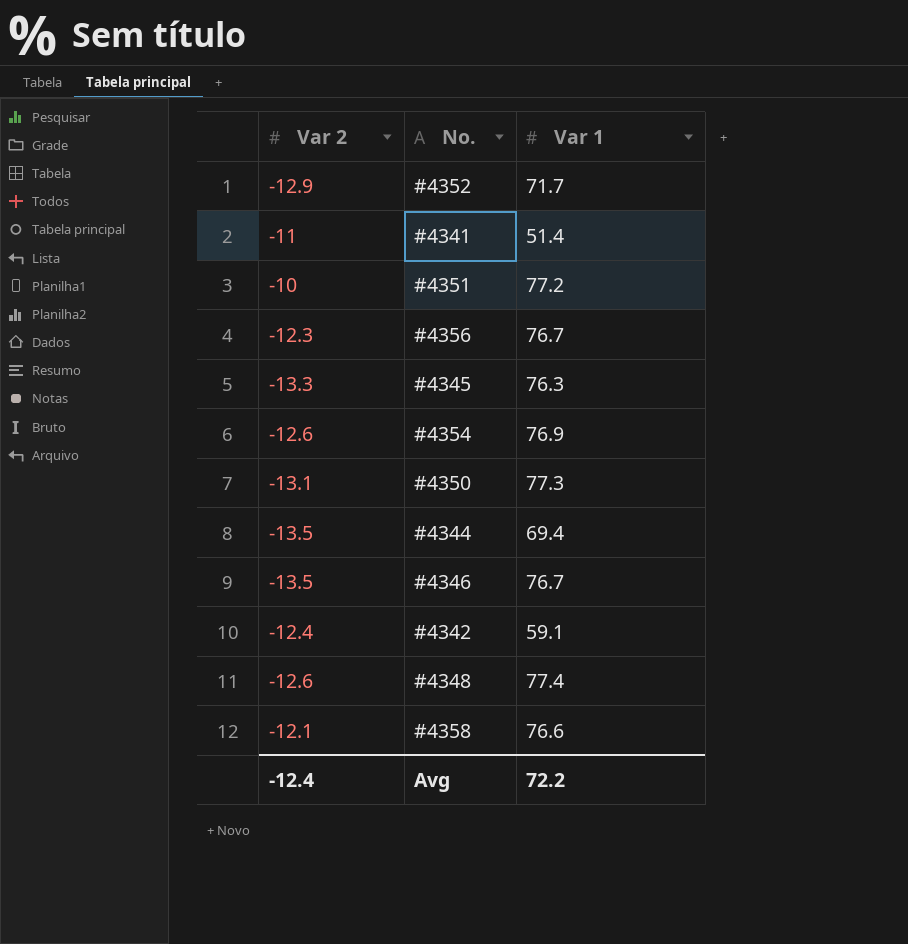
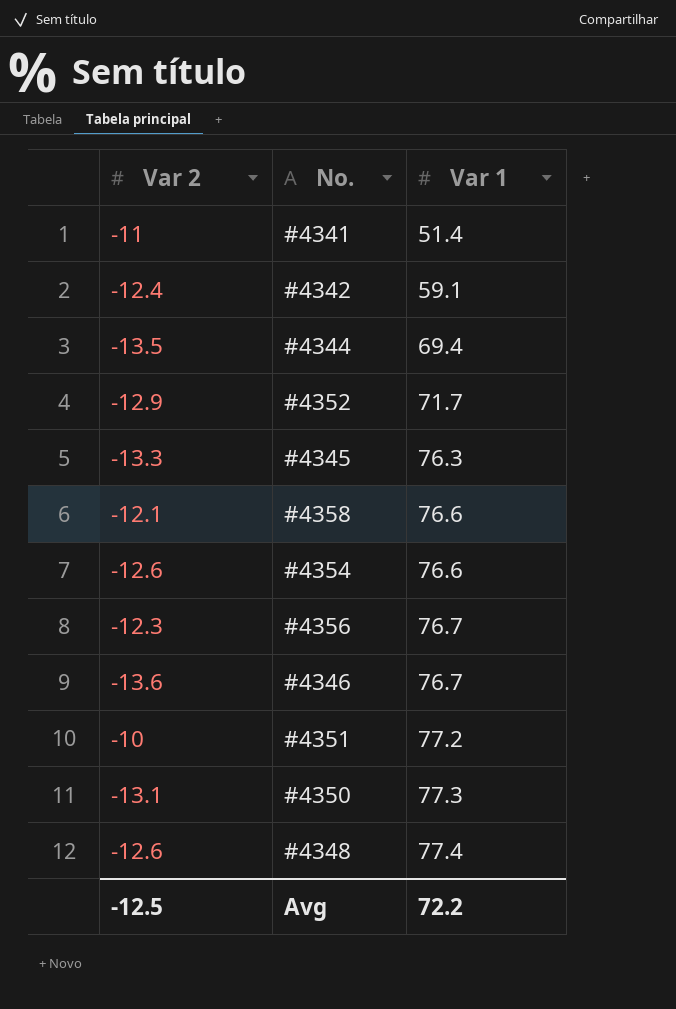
row order: none -> Var 1 ascending
#4354 | Var 1: 76.9 -> 76.6
#4346 | Var 2: -13.5 -> -13.6
Avg | Var 2: -12.4 -> -12.5

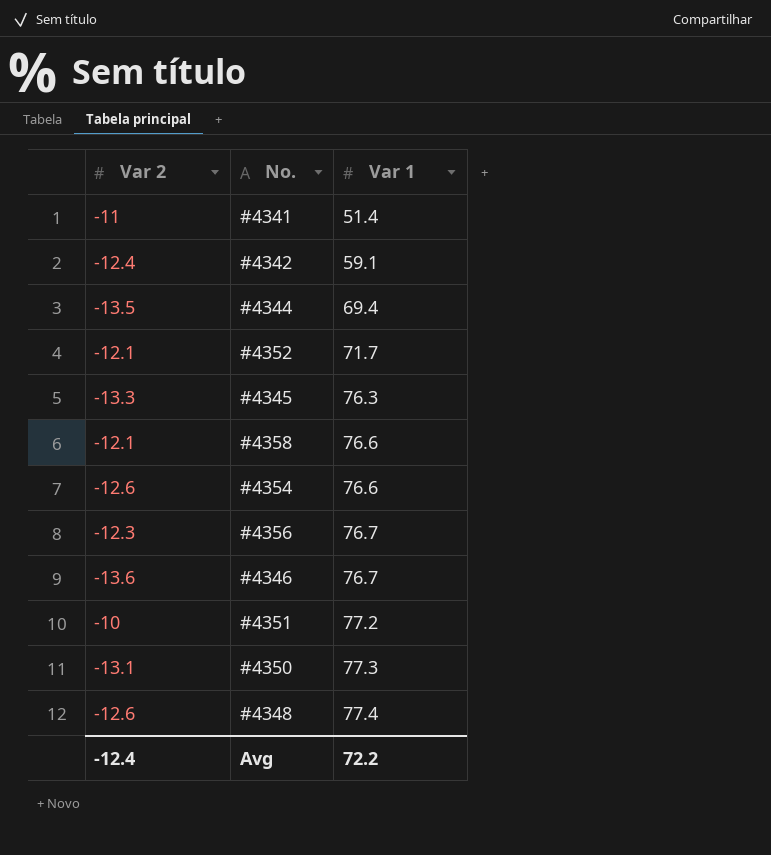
#4352 | Var 2: -12.9 -> -12.1
Avg | Var 2: -12.5 -> -12.4

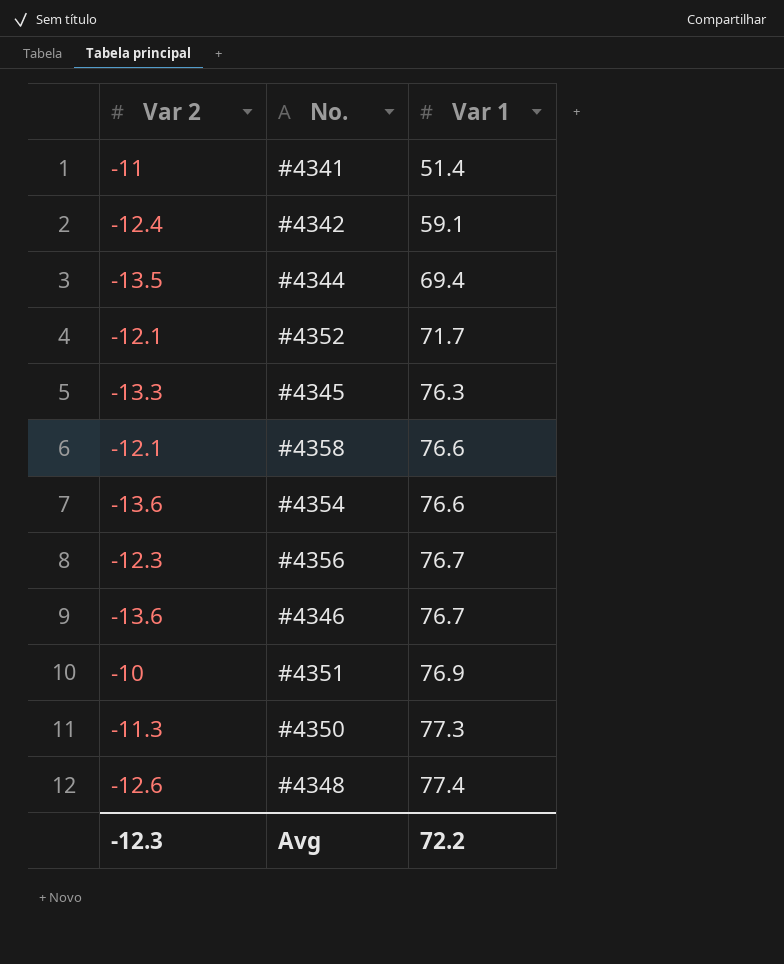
#4354 | Var 2: -12.6 -> -13.6
#4351 | Var 1: 77.2 -> 76.9
#4350 | Var 2: -13.1 -> -11.3
Avg | Var 2: -12.4 -> -12.3

